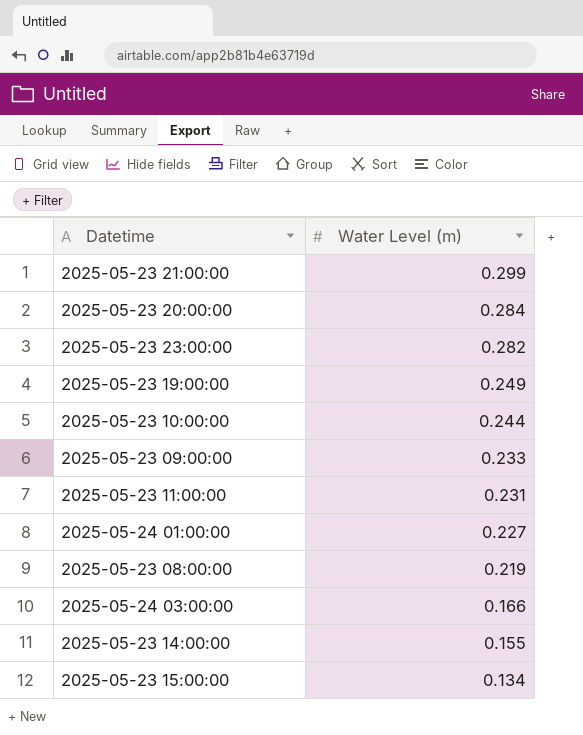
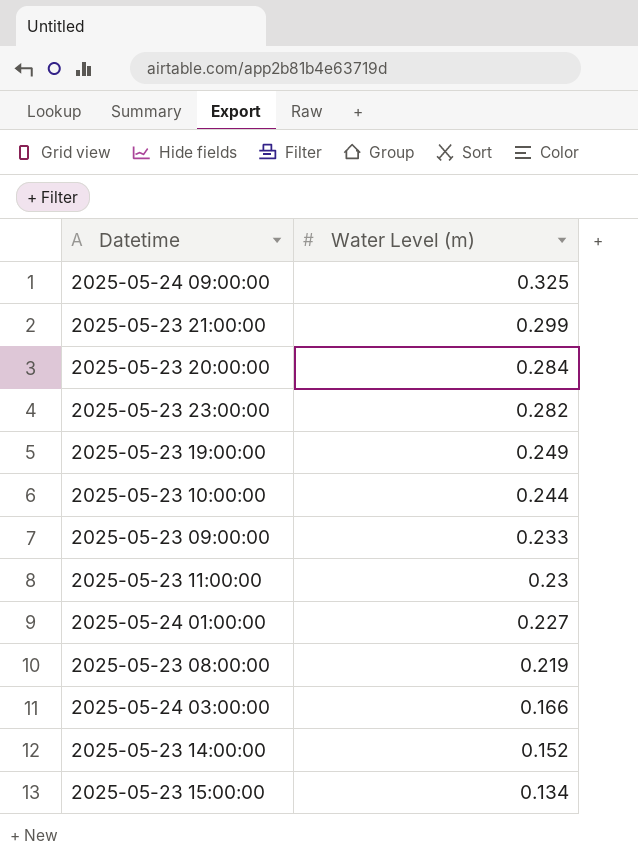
row 2025-05-24 09:00:00: none -> 0.325
2025-05-23 11:00:00 | Water Level (m): 0.231 -> 0.23
2025-05-23 14:00:00 | Water Level (m): 0.155 -> 0.152

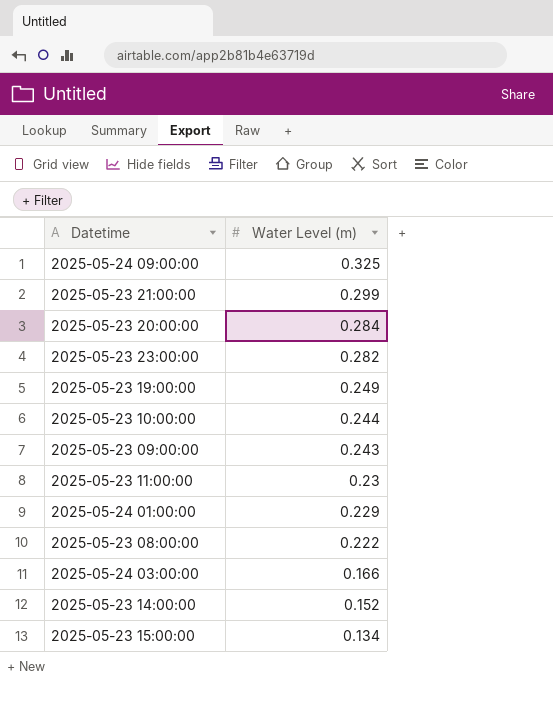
2025-05-23 09:00:00 | Water Level (m): 0.233 -> 0.243
2025-05-24 01:00:00 | Water Level (m): 0.227 -> 0.229
2025-05-23 08:00:00 | Water Level (m): 0.219 -> 0.222

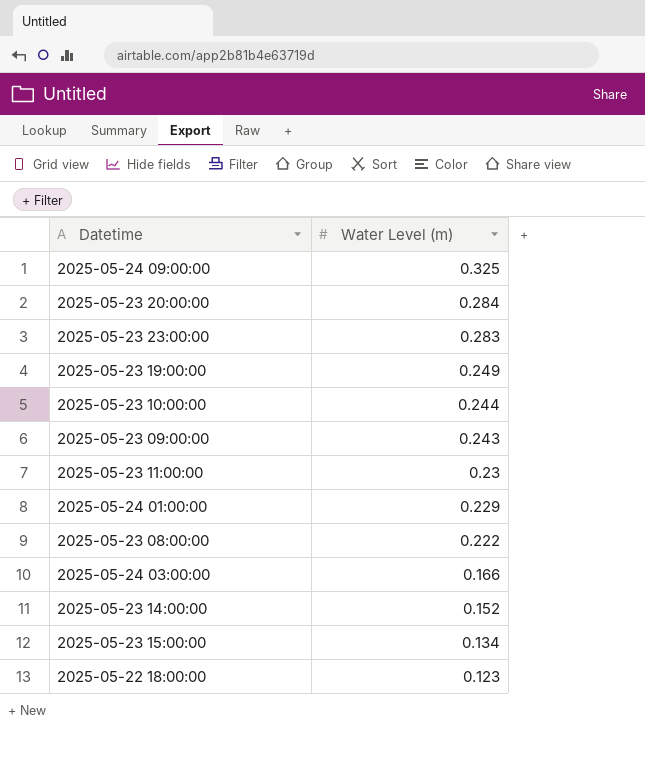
row 2025-05-23 21:00:00: 0.299 -> none
2025-05-23 23:00:00 | Water Level (m): 0.282 -> 0.283
row 2025-05-22 18:00:00: none -> 0.123

